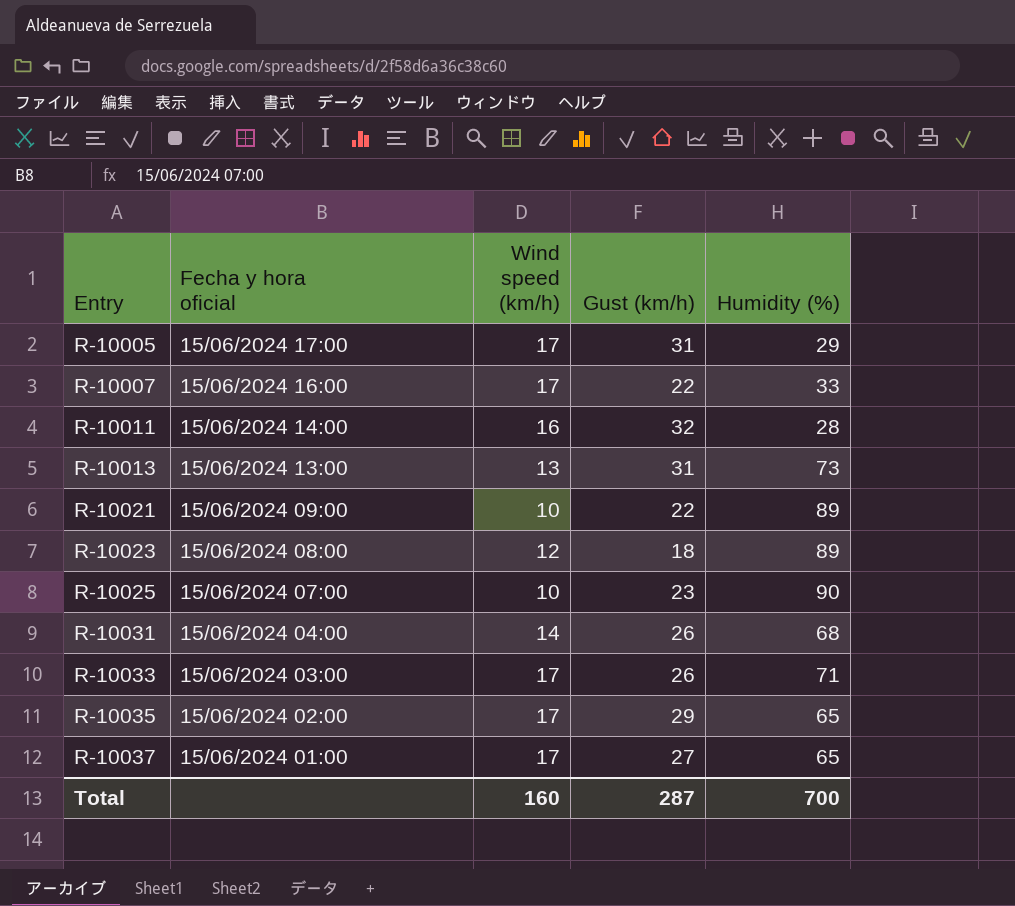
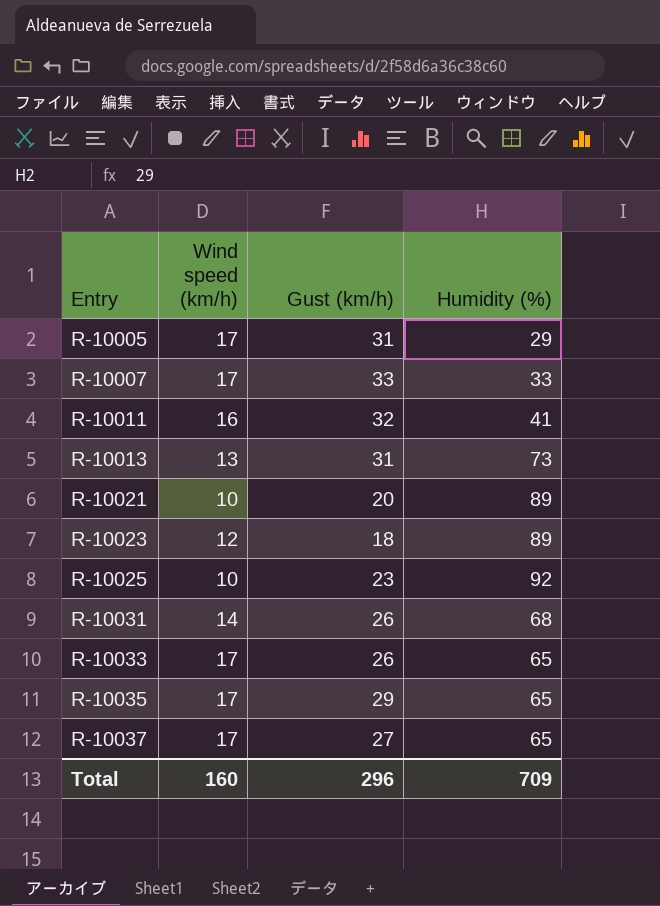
column Fecha y hora oficial | position: 2 -> none
R-10007 | Gust (km/h): 22 -> 33
R-10011 | Humidity (%): 28 -> 41
R-10021 | Gust (km/h): 22 -> 20
R-10025 | Humidity (%): 90 -> 92
R-10033 | Humidity (%): 71 -> 65
Total | Gust (km/h): 287 -> 296
Total | Humidity (%): 700 -> 709

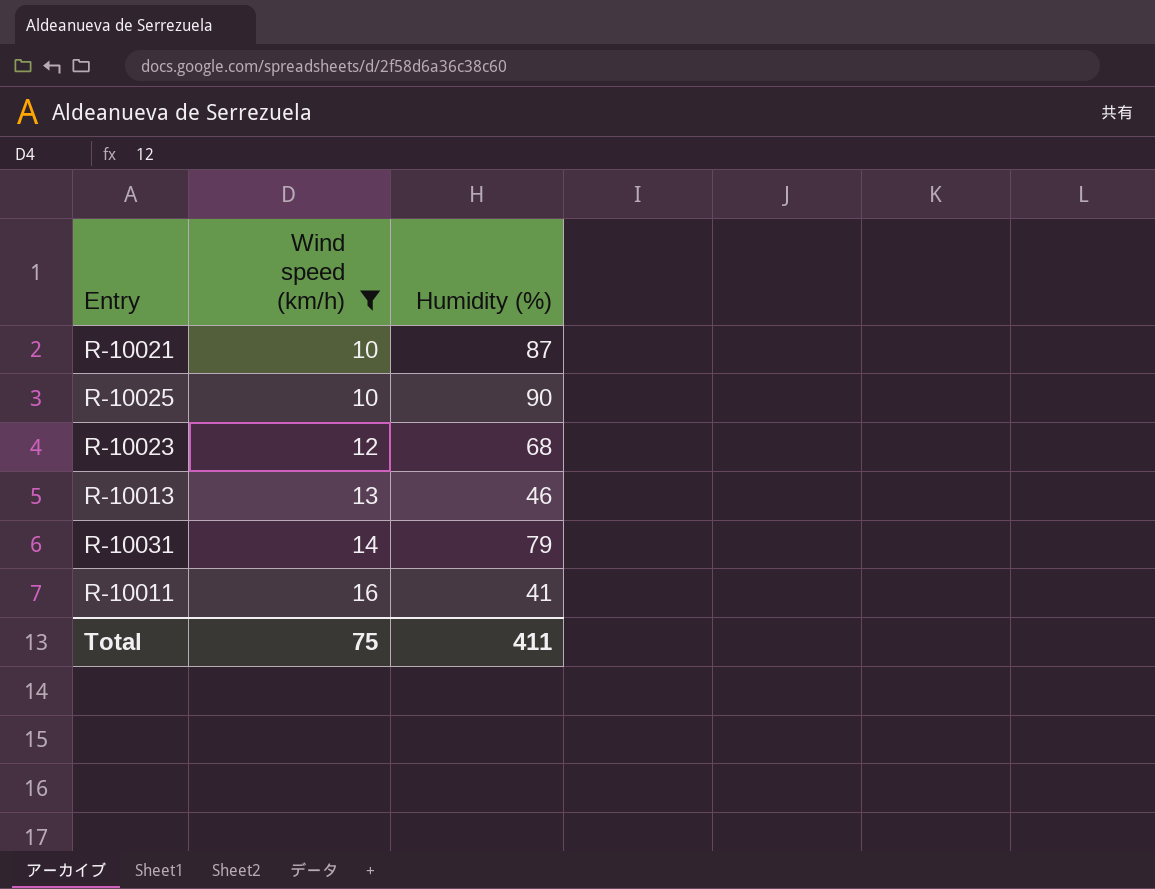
filter: none -> Wind speed (km/h) != 17
row order: Entry ascending -> Wind speed (km/h) ascending
column Gust (km/h) | position: 3 -> none
R-10021 | Humidity (%): 89 -> 87
R-10025 | Humidity (%): 92 -> 90
R-10023 | Humidity (%): 89 -> 68
R-10013 | Humidity (%): 73 -> 46
R-10031 | Humidity (%): 68 -> 79
Total | Wind speed (km/h): 160 -> 75
Total | Humidity (%): 709 -> 411

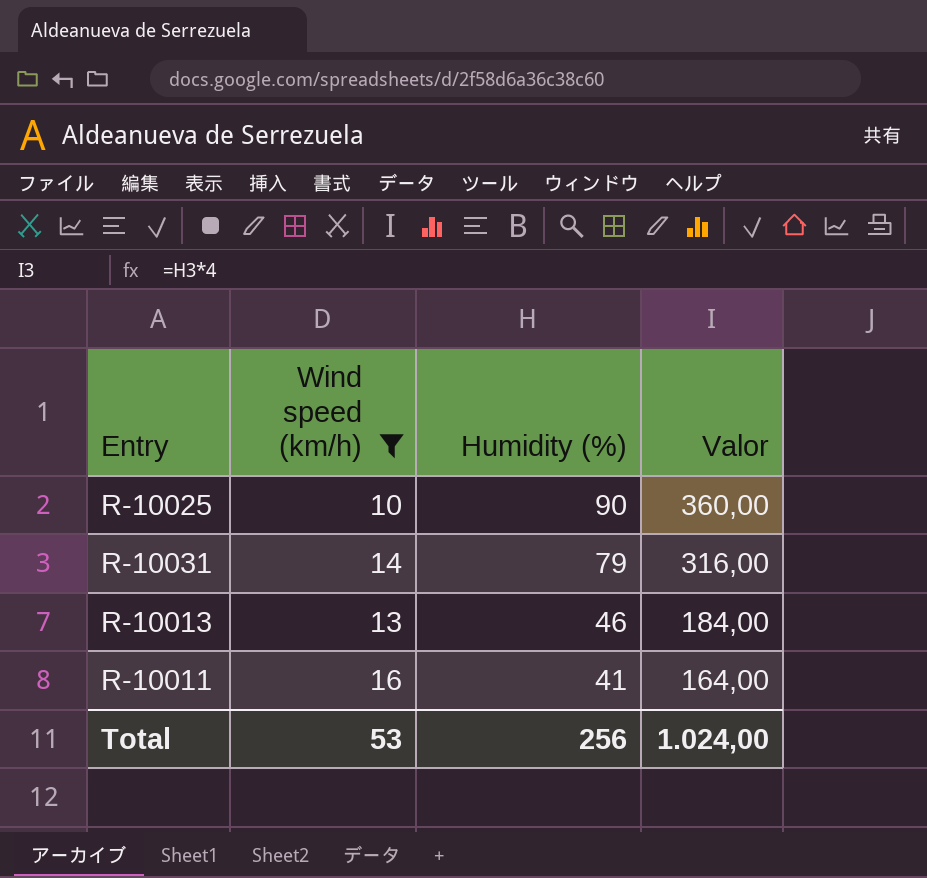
row order: Wind speed (km/h) ascending -> Humidity (%) descending
column Valor | formula: none -> [Humidity (%)] * 4
row R-10021: 10 | 87 -> none
row R-10023: 12 | 68 -> none
Total | Wind speed (km/h): 75 -> 53
Total | Humidity (%): 411 -> 256

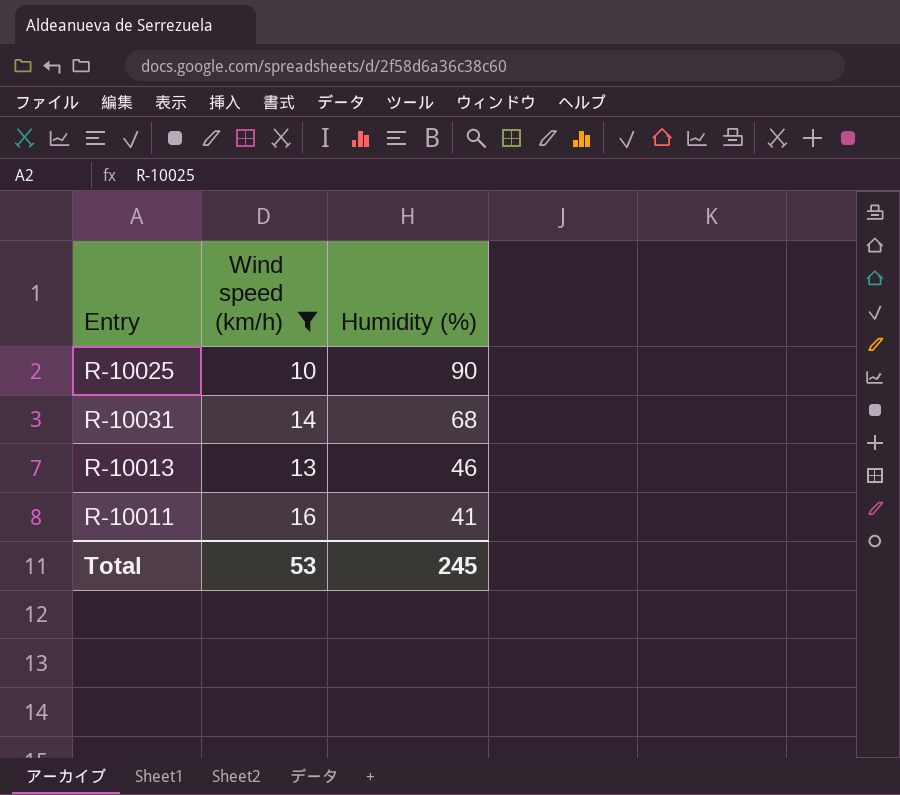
column Valor | formula: [Humidity (%)] * 4 -> none
R-10031 | Humidity (%): 79 -> 68
Total | Humidity (%): 256 -> 245

